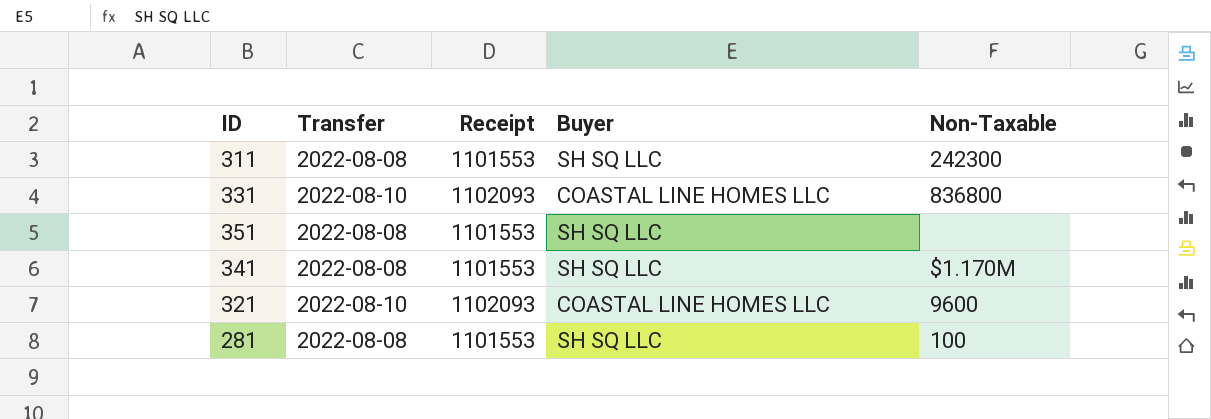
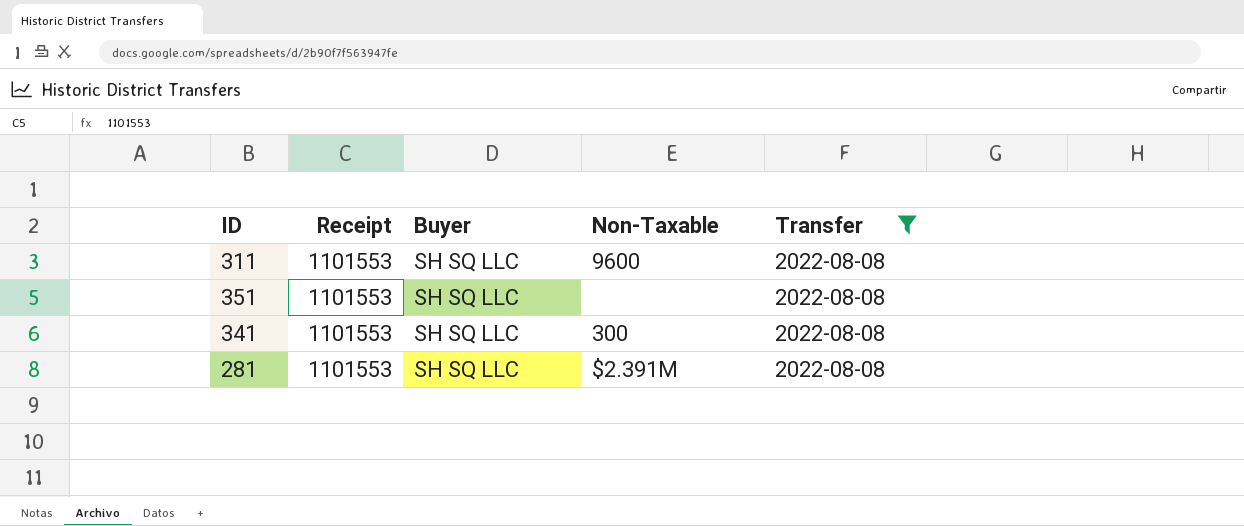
filter: none -> Transfer = 2022-08-08
column Transfer | position: 2 -> 5
311 | Non-Taxable: 242300 -> 9600
341 | Non-Taxable: $1.170M -> 300
281 | Non-Taxable: 100 -> $2.391M

